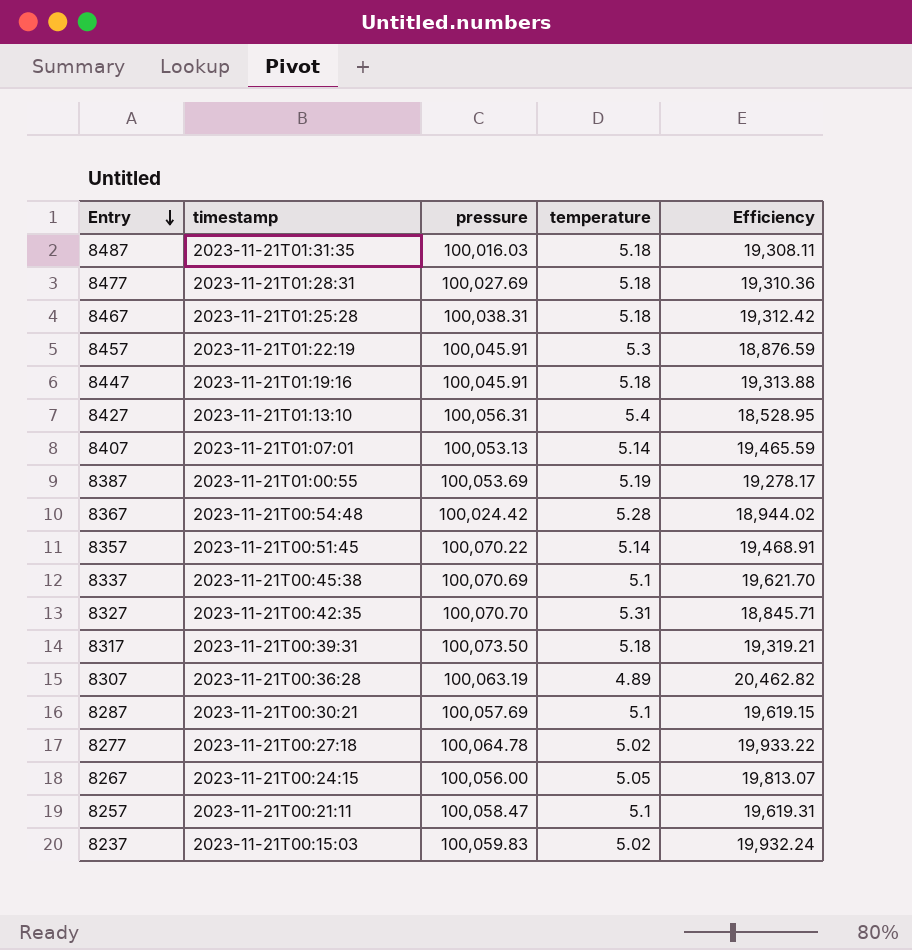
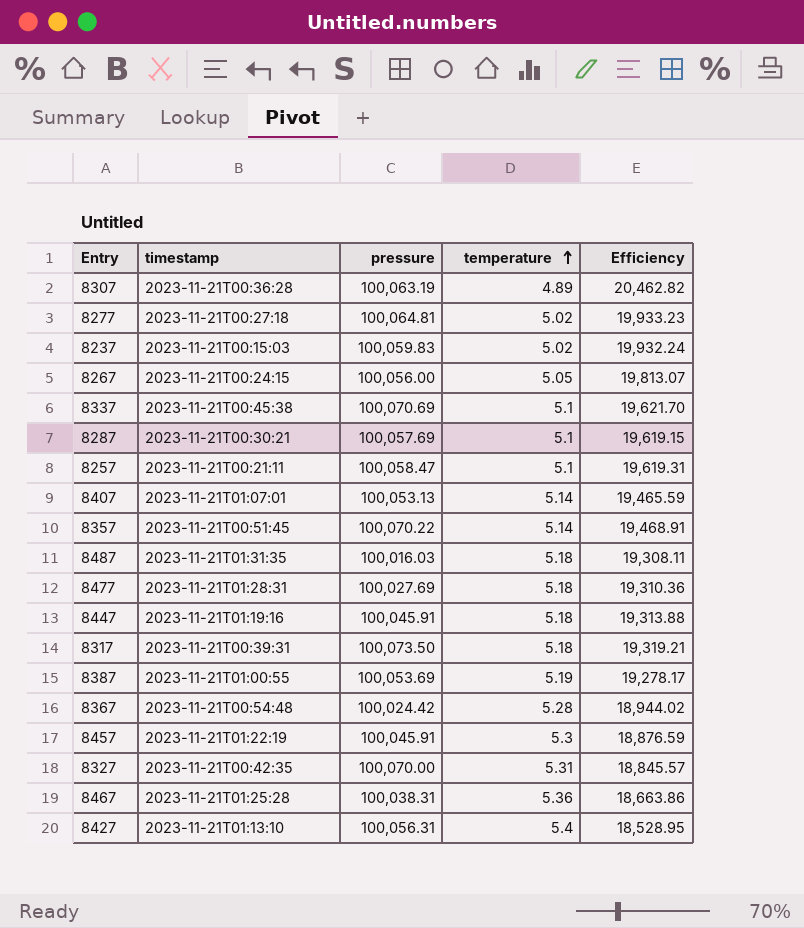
row order: Entry descending -> temperature ascending
8277 | pressure: 100,064.78 -> 100,064.81
8277 | Efficiency: 19,933.22 -> 19,933.23
8327 | pressure: 100,070.70 -> 100,070.00
8327 | Efficiency: 18,845.71 -> 18,845.57
8467 | temperature: 5.18 -> 5.36
8467 | Efficiency: 19,312.42 -> 18,663.86

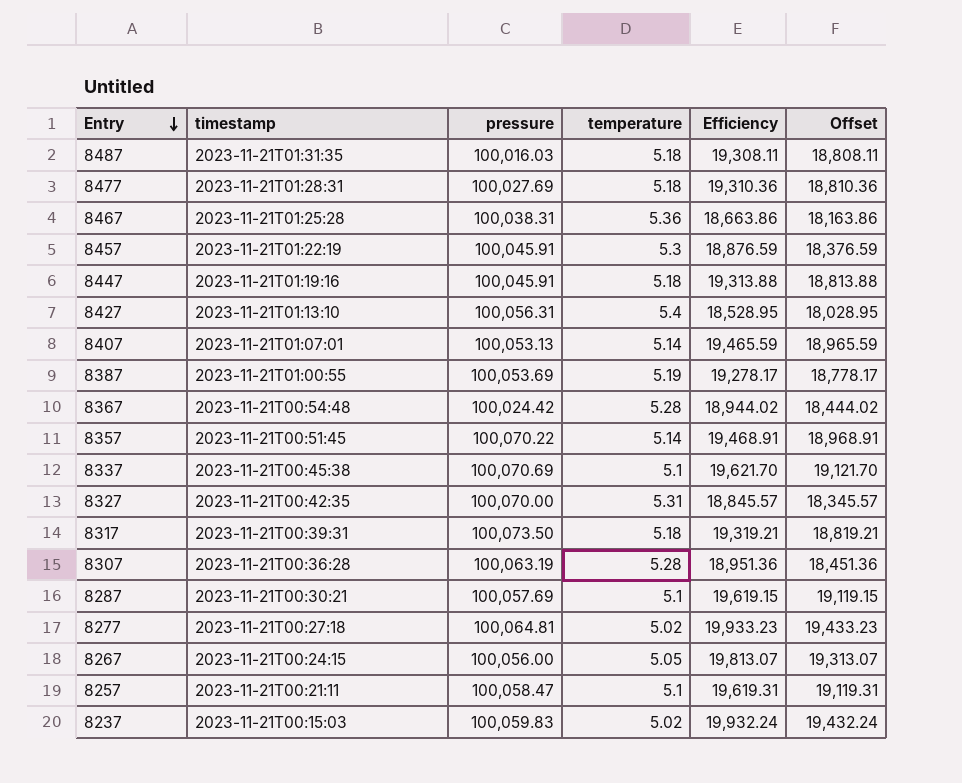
row order: temperature ascending -> Entry descending
column Offset | formula: none -> [Efficiency] - 500
8307 | temperature: 4.89 -> 5.28
8307 | Efficiency: 20,462.82 -> 18,951.36

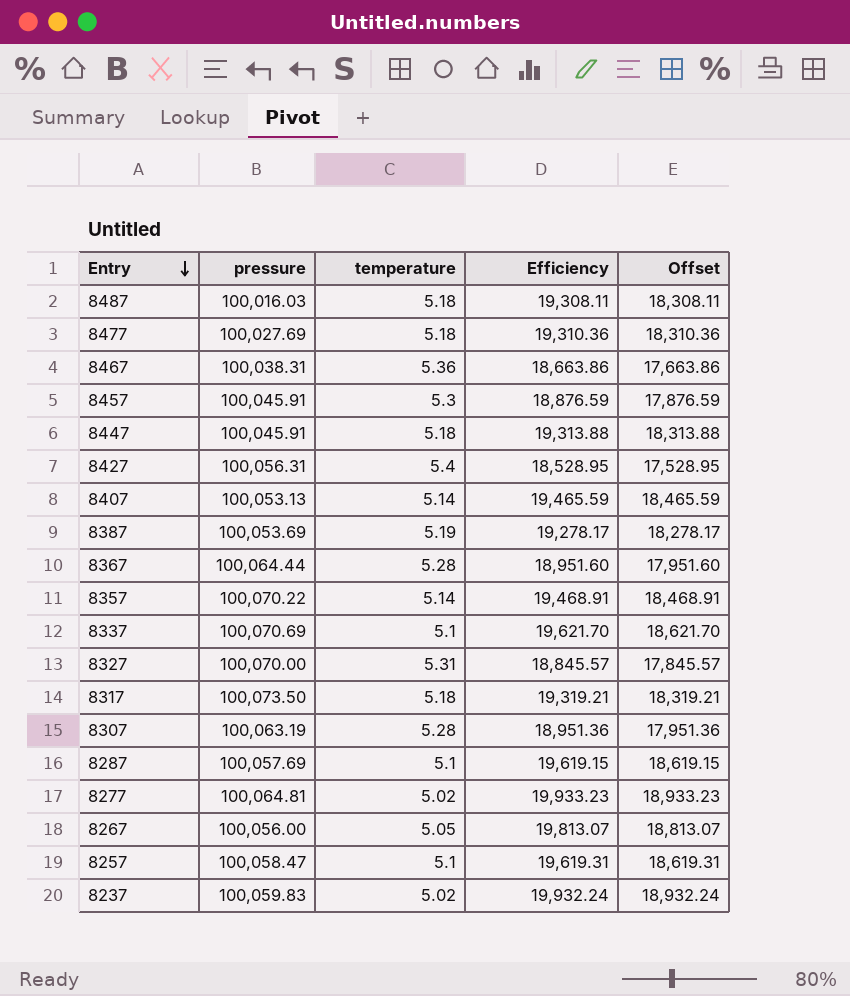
column timestamp | position: 2 -> none
column Offset | formula: [Efficiency] - 500 -> [Efficiency] - 1000
8367 | pressure: 100,024.42 -> 100,064.44
8367 | Efficiency: 18,944.02 -> 18,951.60

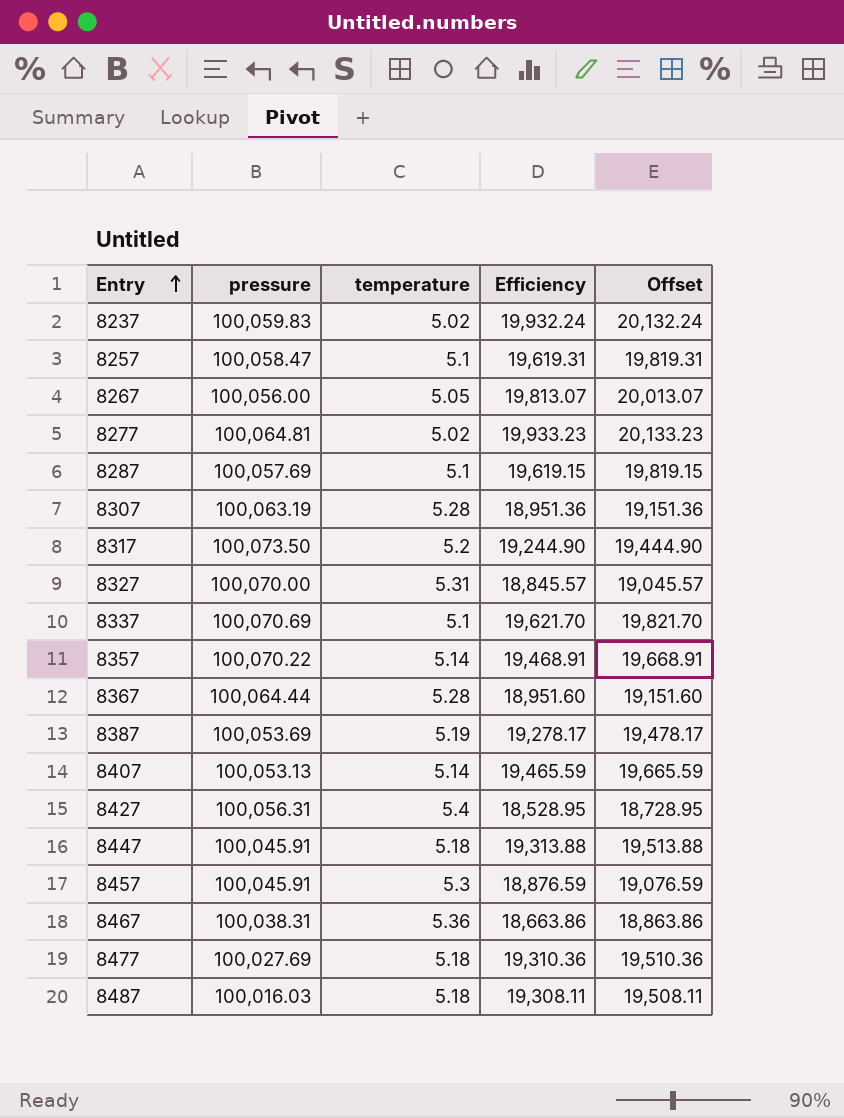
row order: Entry descending -> Entry ascending
column Offset | formula: [Efficiency] - 1000 -> [Efficiency] + 200
8317 | temperature: 5.18 -> 5.2
8317 | Efficiency: 19,319.21 -> 19,244.90

